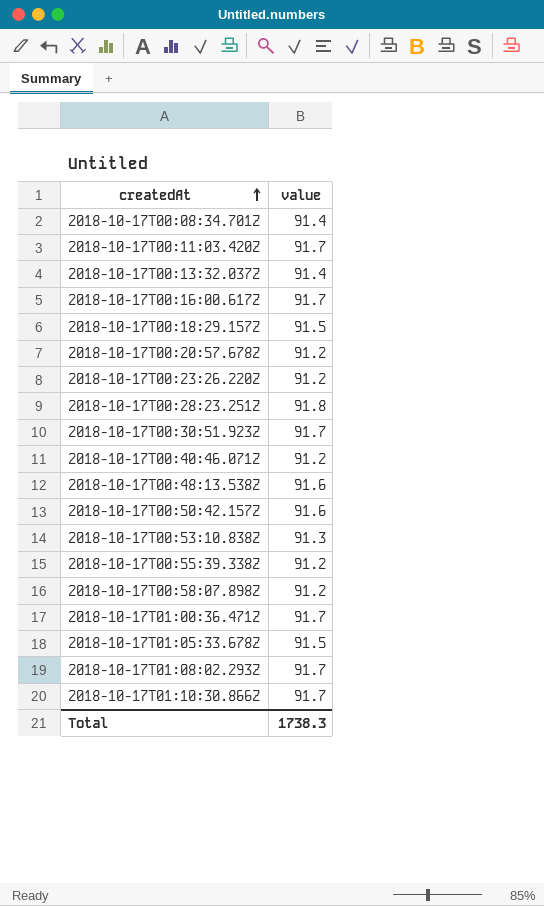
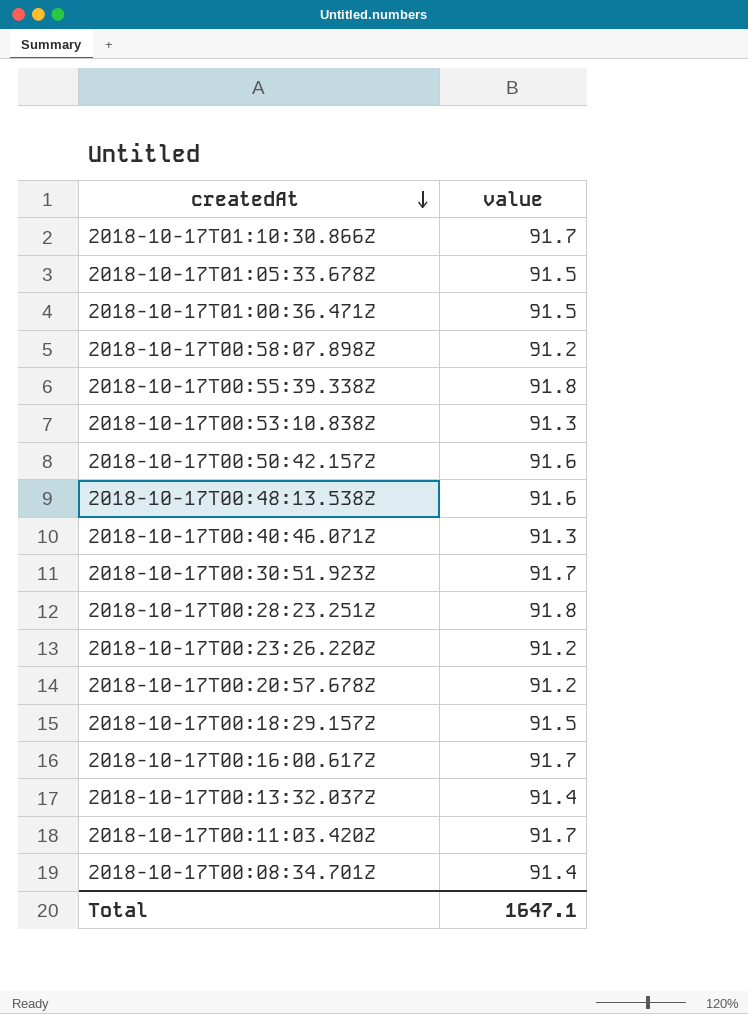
row order: createdAt ascending -> createdAt descending
row 2018-10-17T01:08:02.293Z: 91.7 -> none
2018-10-17T01:00:36.471Z | value: 91.7 -> 91.5
2018-10-17T00:55:39.338Z | value: 91.2 -> 91.8
2018-10-17T00:40:46.071Z | value: 91.2 -> 91.3
Total | value: 1738.3 -> 1647.1

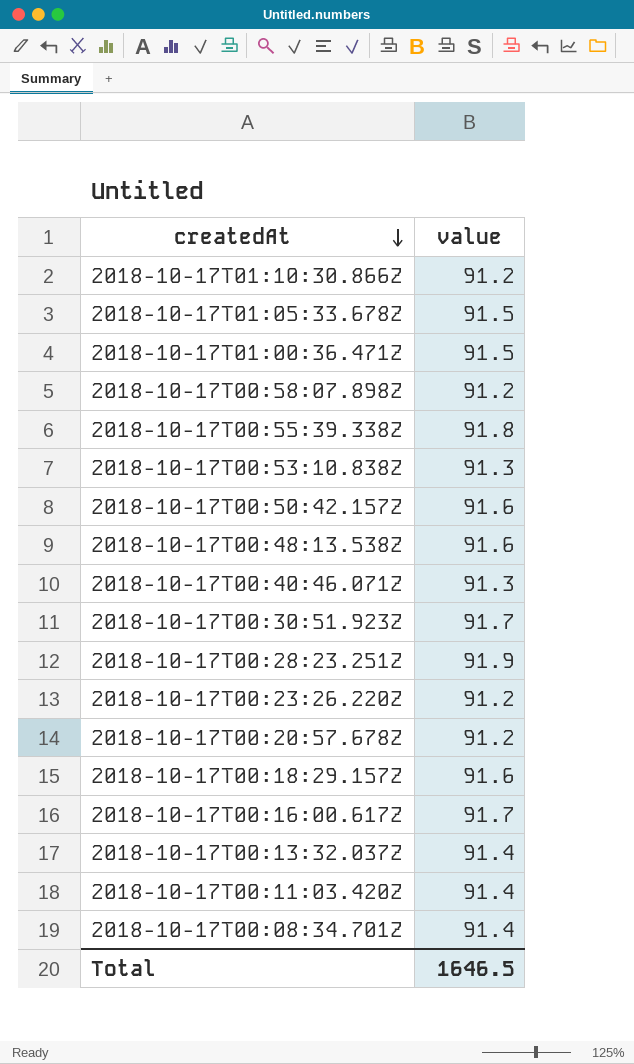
2018-10-17T01:10:30.866Z | value: 91.7 -> 91.2
2018-10-17T00:28:23.251Z | value: 91.8 -> 91.9
2018-10-17T00:18:29.157Z | value: 91.5 -> 91.6
2018-10-17T00:11:03.420Z | value: 91.7 -> 91.4
Total | value: 1647.1 -> 1646.5

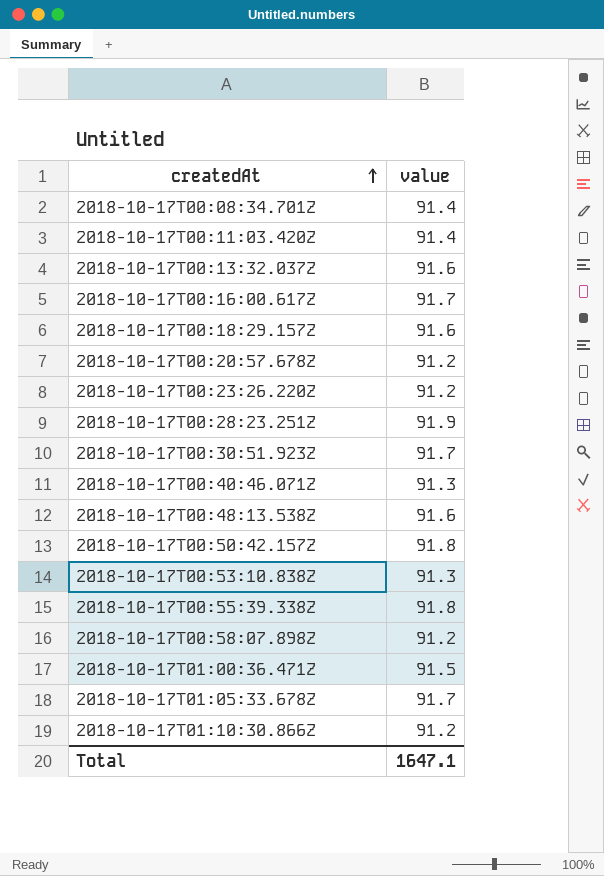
row order: createdAt descending -> createdAt ascending
2018-10-17T00:13:32.037Z | value: 91.4 -> 91.6
2018-10-17T00:50:42.157Z | value: 91.6 -> 91.8
2018-10-17T01:05:33.678Z | value: 91.5 -> 91.7
Total | value: 1646.5 -> 1647.1

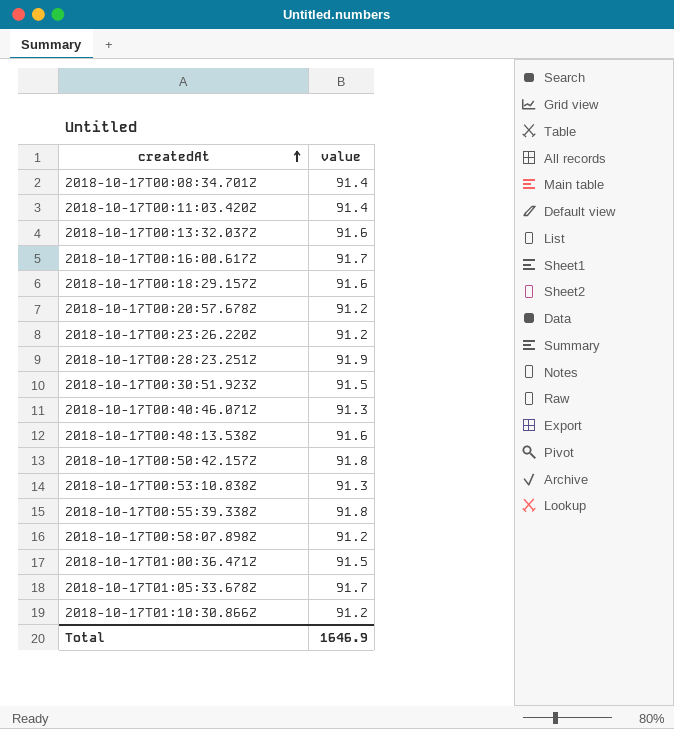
2018-10-17T00:30:51.923Z | value: 91.7 -> 91.5
Total | value: 1647.1 -> 1646.9

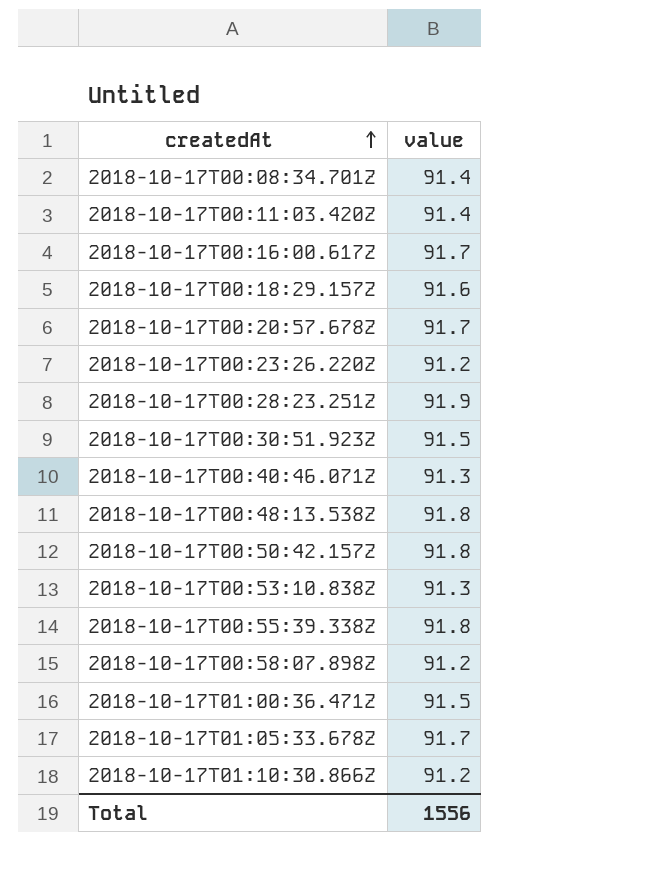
row 2018-10-17T00:13:32.037Z: 91.6 -> none
2018-10-17T00:20:57.678Z | value: 91.2 -> 91.7
2018-10-17T00:48:13.538Z | value: 91.6 -> 91.8
Total | value: 1646.9 -> 1556

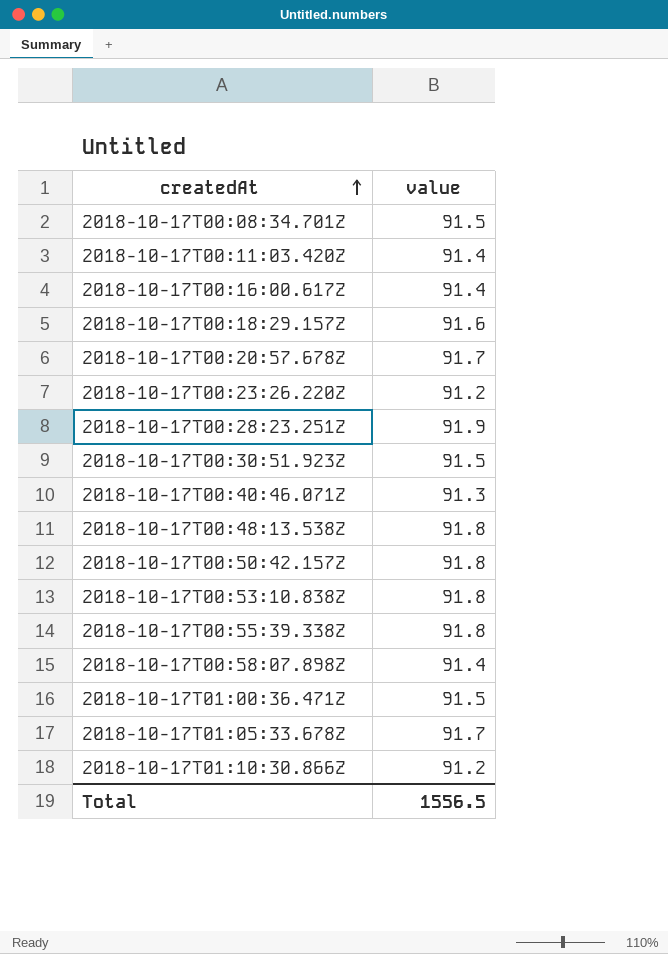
2018-10-17T00:08:34.701Z | value: 91.4 -> 91.5
2018-10-17T00:16:00.617Z | value: 91.7 -> 91.4
2018-10-17T00:53:10.838Z | value: 91.3 -> 91.8
2018-10-17T00:58:07.898Z | value: 91.2 -> 91.4
Total | value: 1556 -> 1556.5

